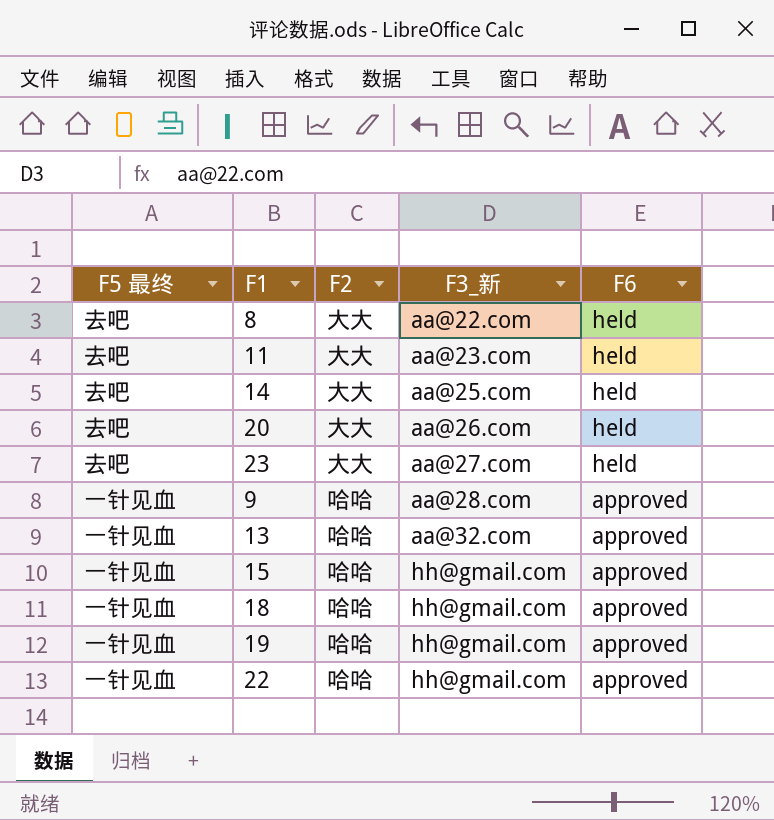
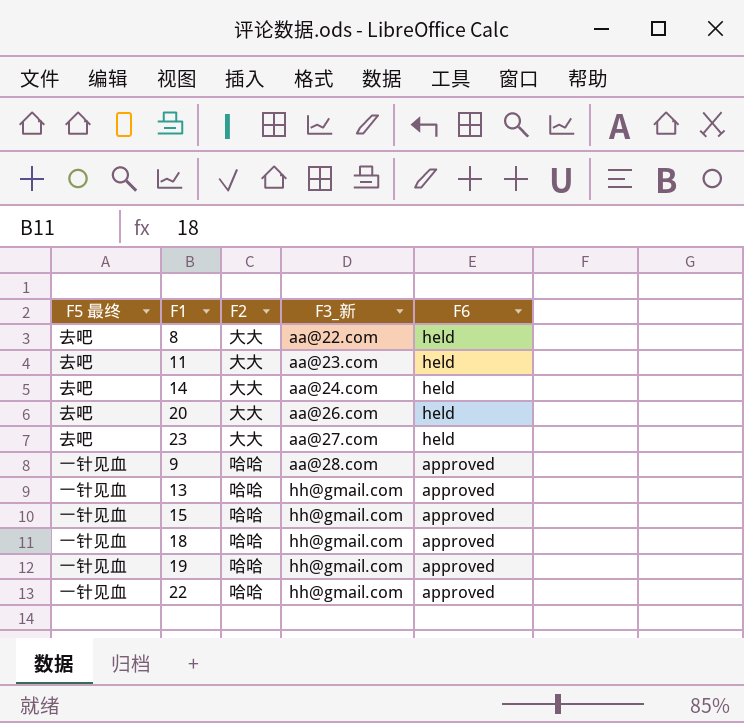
14 | F3_新: aa@25.com -> aa@24.com
13 | F3_新: aa@32.com -> hh@gmail.com

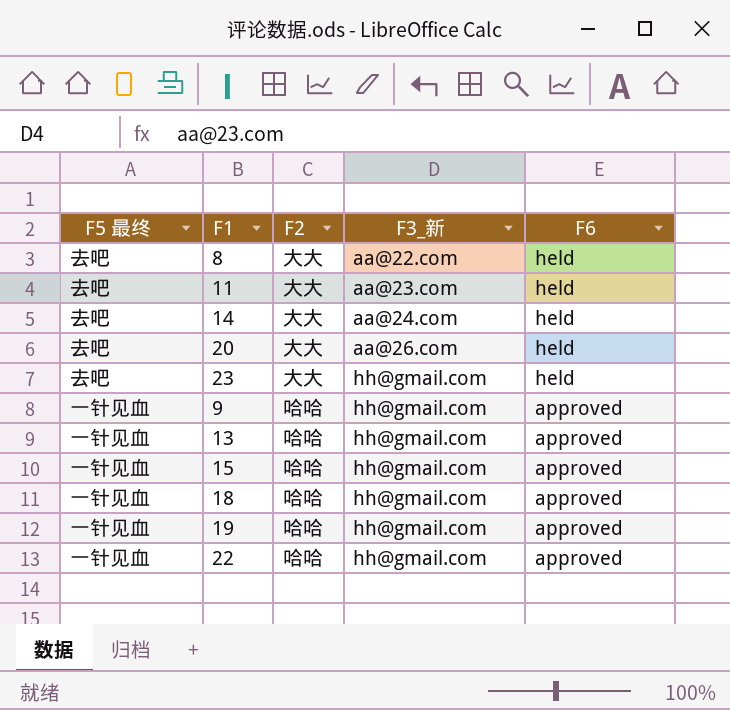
23 | F3_新: aa@27.com -> hh@gmail.com
9 | F3_新: aa@28.com -> hh@gmail.com

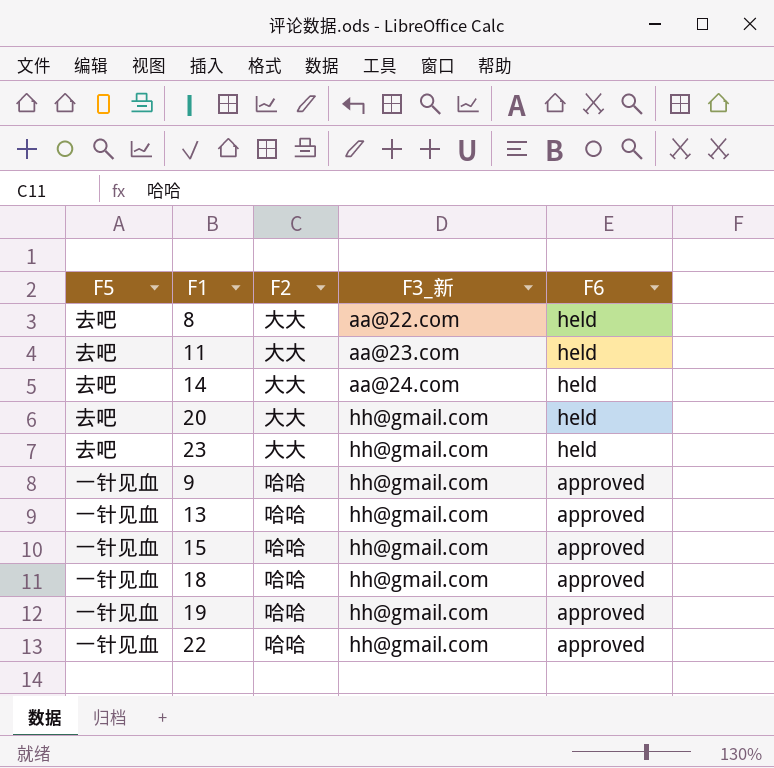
column name: F5 最终 -> F5
20 | F3_新: aa@26.com -> hh@gmail.com

